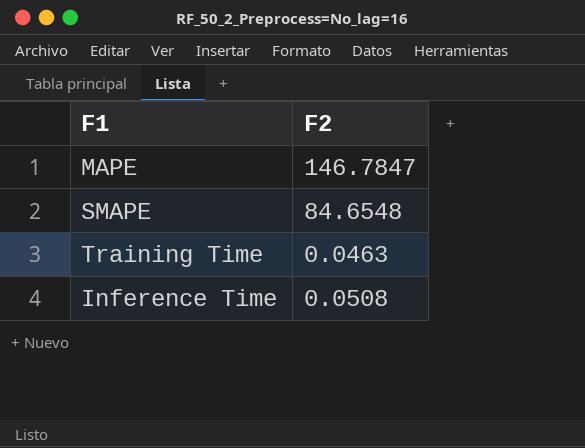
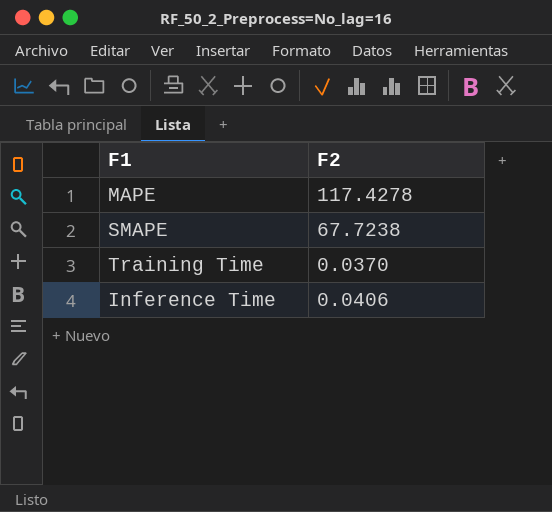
MAPE | F2: 146.7847 -> 117.4278
SMAPE | F2: 84.6548 -> 67.7238
Training Time | F2: 0.0463 -> 0.0370
Inference Time | F2: 0.0508 -> 0.0406

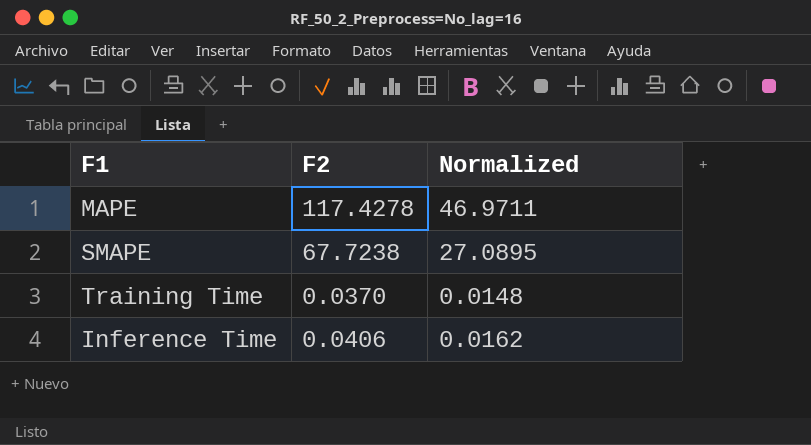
column Normalized | formula: none -> [F2] * 0.4

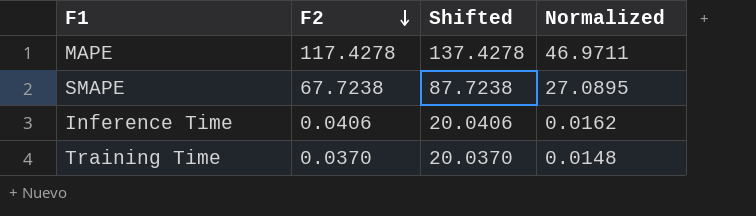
row order: none -> F2 descending
column Shifted | formula: none -> [F2] + 20

